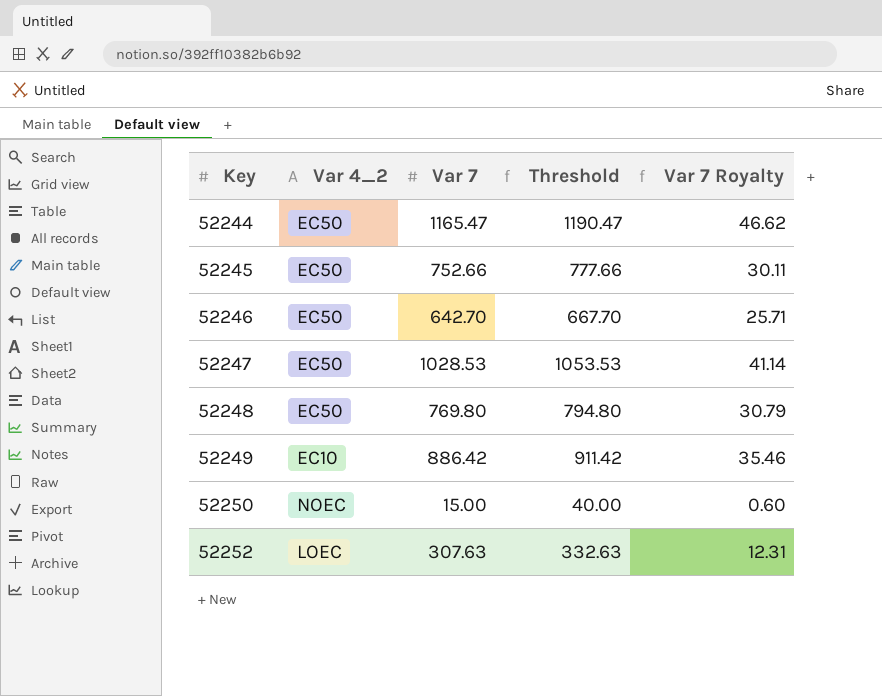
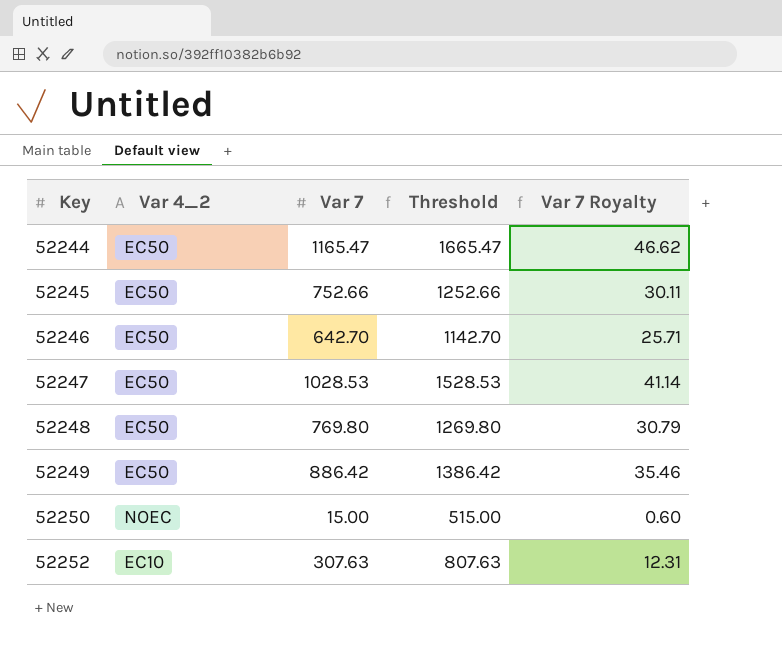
column Threshold | formula: [Var 7] + 25 -> [Var 7] + 500
52249 | Var 4_2: EC10 -> EC50
52252 | Var 4_2: LOEC -> EC10

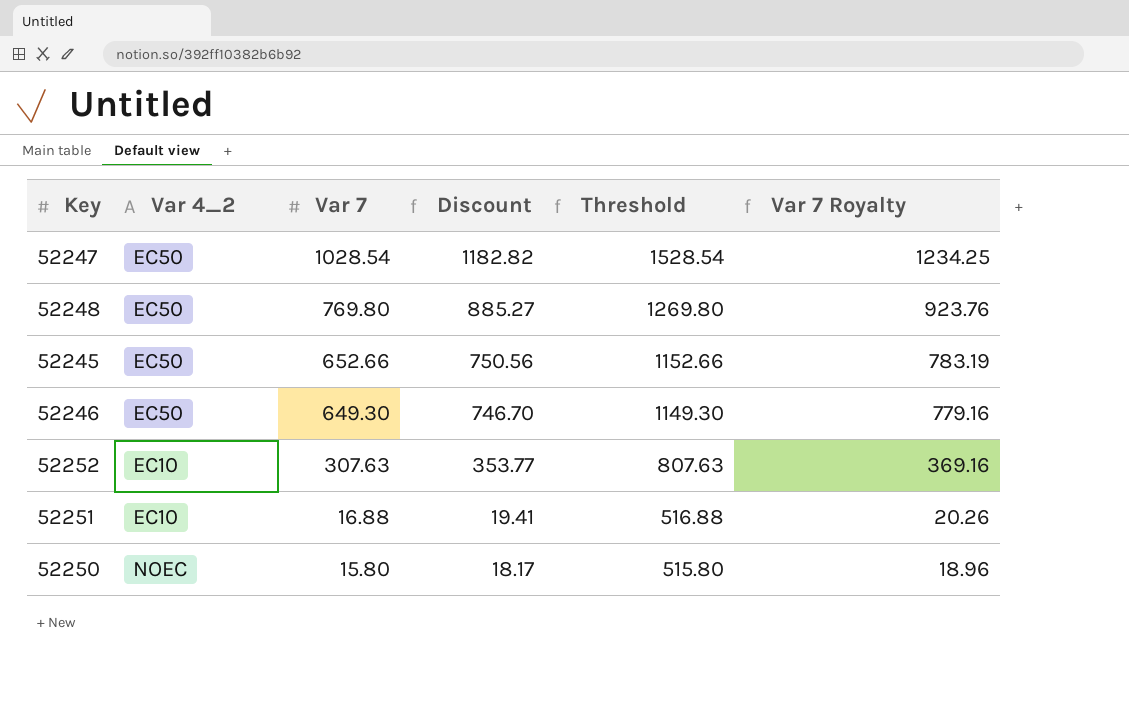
row order: Key ascending -> Var 7 descending
column Discount | formula: none -> [Var 7] * 1.15
column Var 7 Royalty | formula: [Var 7] * 0.04 -> [Var 7] * 1.2
row 52244: EC50 | 1165.47 | 1665.47 | 46.62 -> none
row 52249: EC50 | 886.42 | 1386.42 | 35.46 -> none
52247 | Var 7: 1028.53 -> 1028.54
52247 | Threshold: 1528.53 -> 1528.54
52245 | Var 7: 752.66 -> 652.66
52245 | Threshold: 1252.66 -> 1152.66
52246 | Var 7: 642.70 -> 649.30
52246 | Threshold: 1142.70 -> 1149.30
row 52251: none -> EC10 | 16.88 | 19.41 | 516.88 | 20.26
52250 | Var 7: 15.00 -> 15.80
52250 | Threshold: 515.00 -> 515.80

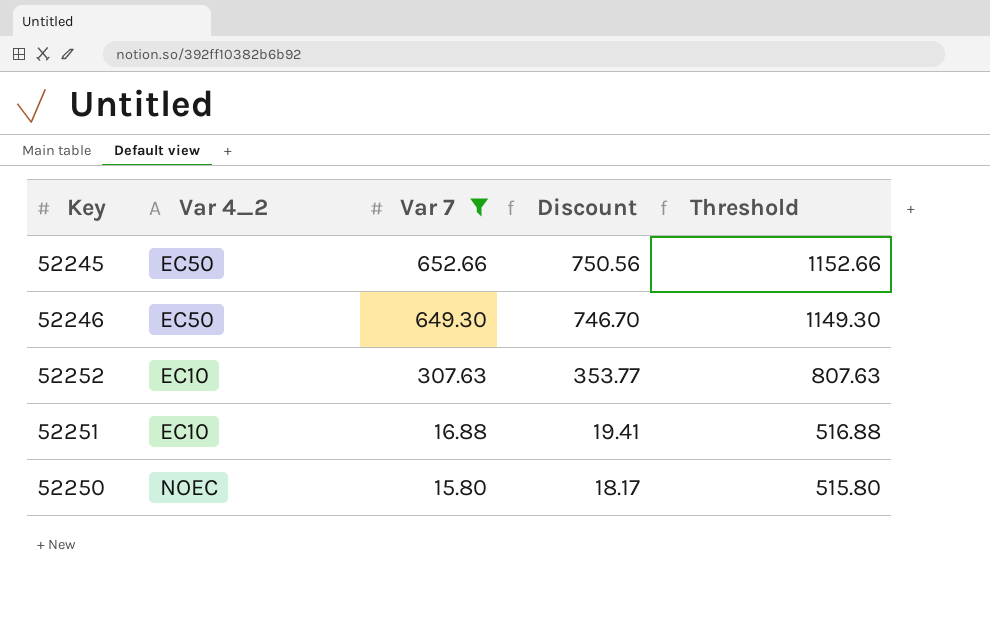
filter: none -> Var 7 <= 652.66
column Var 7 Royalty | formula: [Var 7] * 1.2 -> none

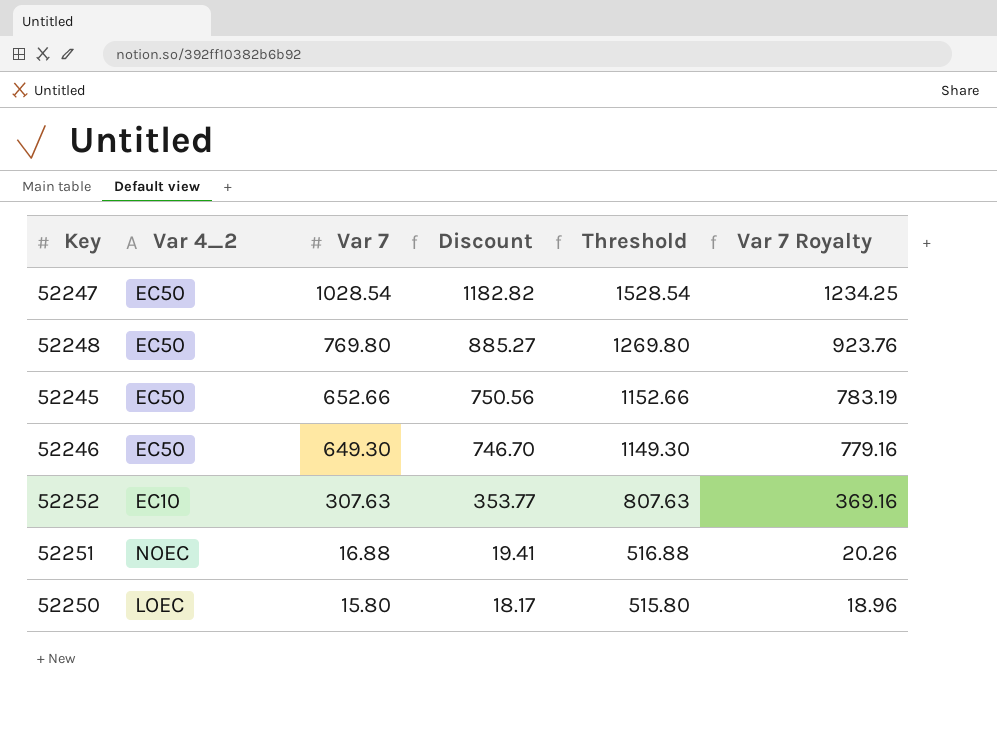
filter: Var 7 <= 652.66 -> none
column Var 7 Royalty | formula: none -> [Var 7] * 1.2
52251 | Var 4_2: EC10 -> NOEC
52250 | Var 4_2: NOEC -> LOEC

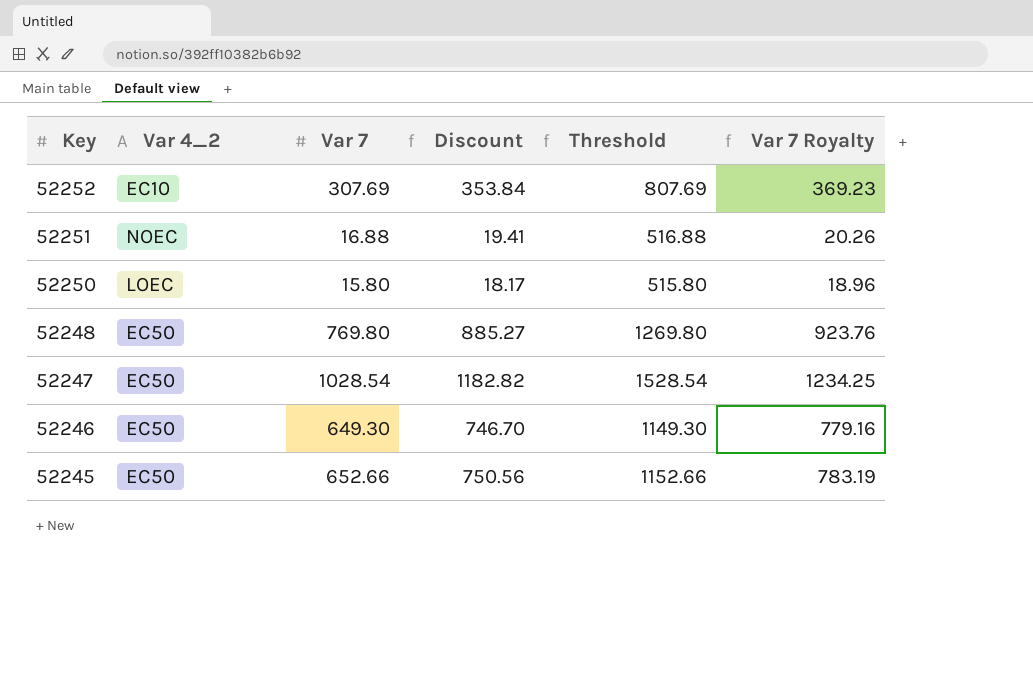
row order: Var 7 descending -> Key descending
52252 | Var 7: 307.63 -> 307.69
52252 | Discount: 353.77 -> 353.84
52252 | Threshold: 807.63 -> 807.69
52252 | Var 7 Royalty: 369.16 -> 369.23

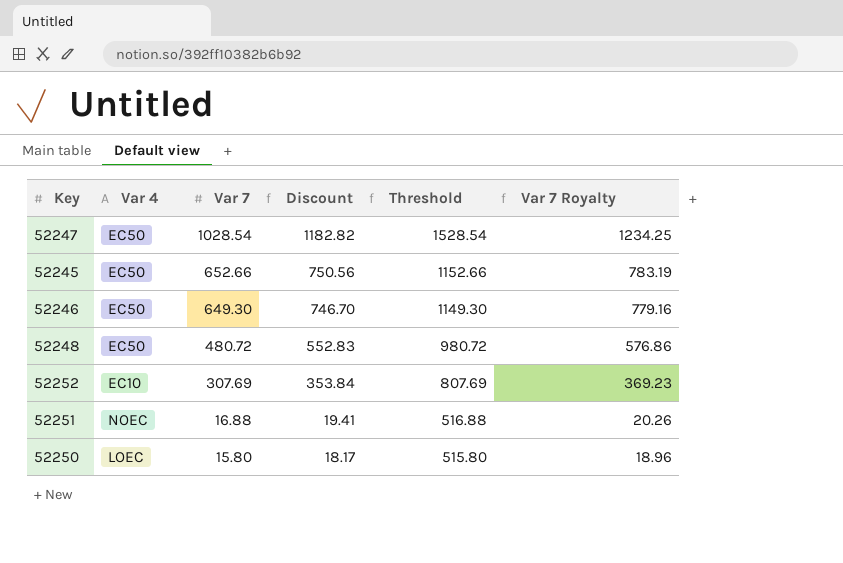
row order: Key descending -> Var 7 descending
column name: Var 4_2 -> Var 4
52248 | Var 7: 769.80 -> 480.72
52248 | Discount: 885.27 -> 552.83
52248 | Threshold: 1269.80 -> 980.72
52248 | Var 7 Royalty: 923.76 -> 576.86

